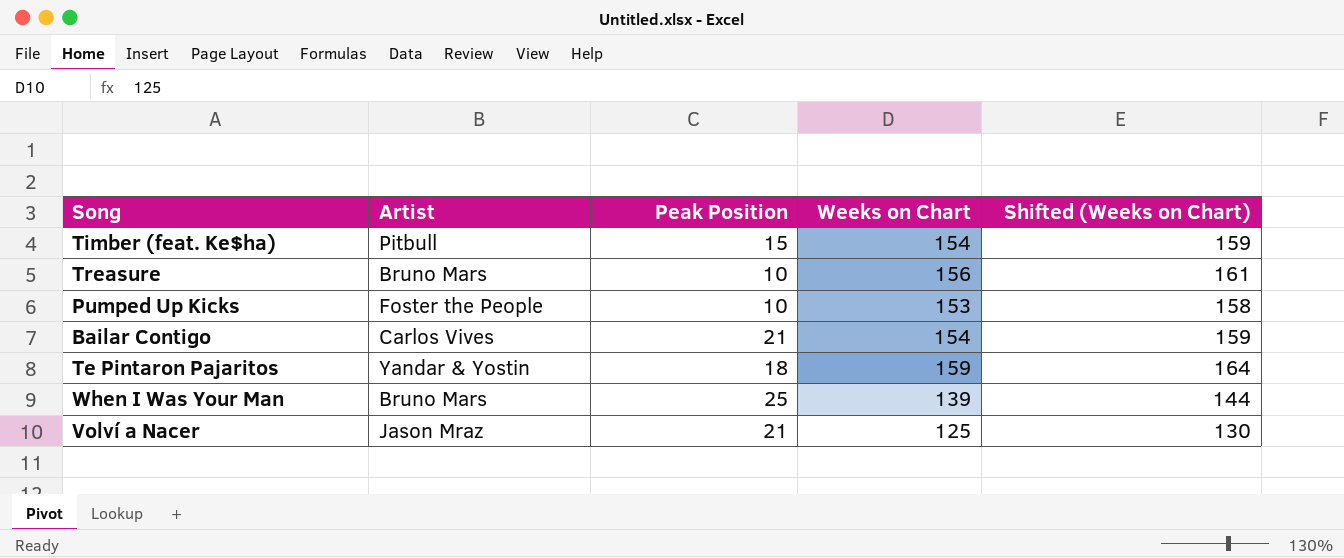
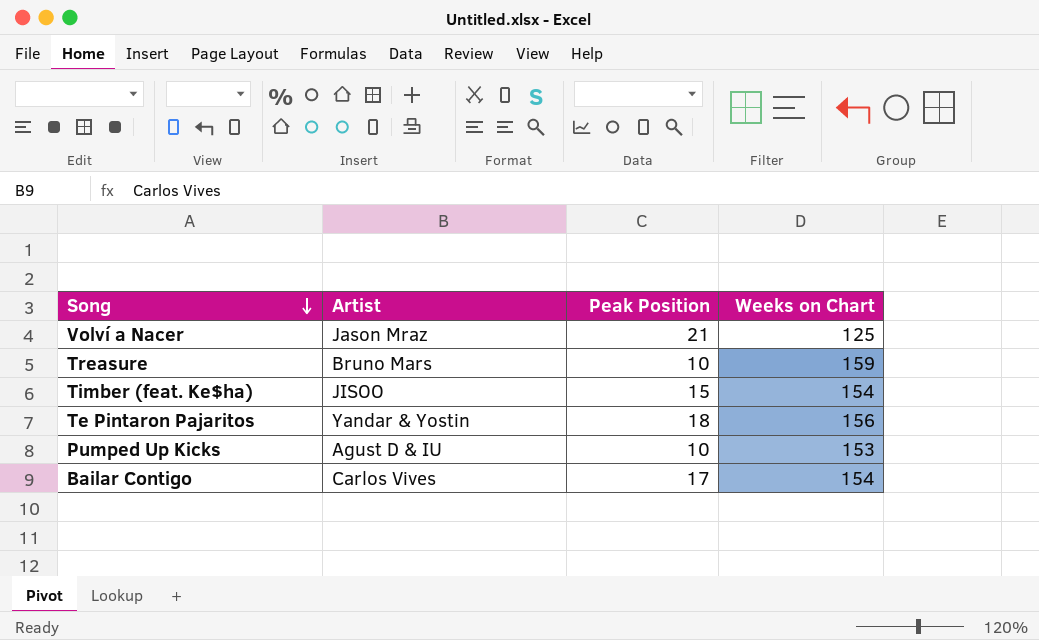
row order: none -> Song descending
column Shifted (Weeks on Chart) | formula: [Weeks on Chart] + 5 -> none
row When I Was Your Man: Bruno Mars | 25 | 139 | 144 -> none
Treasure | Weeks on Chart: 156 -> 159
Timber (feat. Ke$ha) | Artist: Pitbull -> JISOO
Te Pintaron Pajaritos | Weeks on Chart: 159 -> 156
Pumped Up Kicks | Artist: Foster the People -> Agust D & IU
Bailar Contigo | Peak Position: 21 -> 17

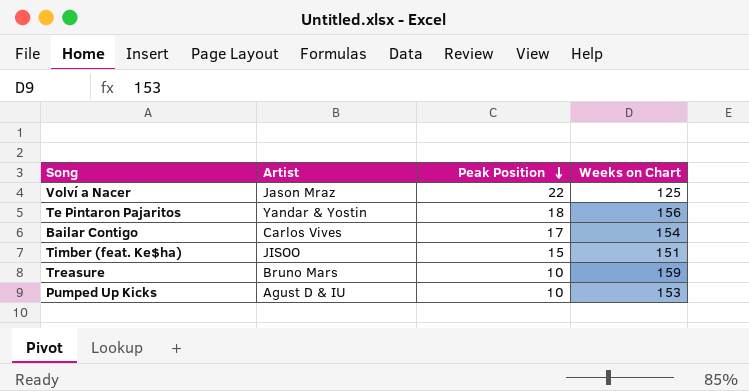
row order: Song descending -> Peak Position descending
Volví a Nacer | Peak Position: 21 -> 22
Timber (feat. Ke$ha) | Weeks on Chart: 154 -> 151

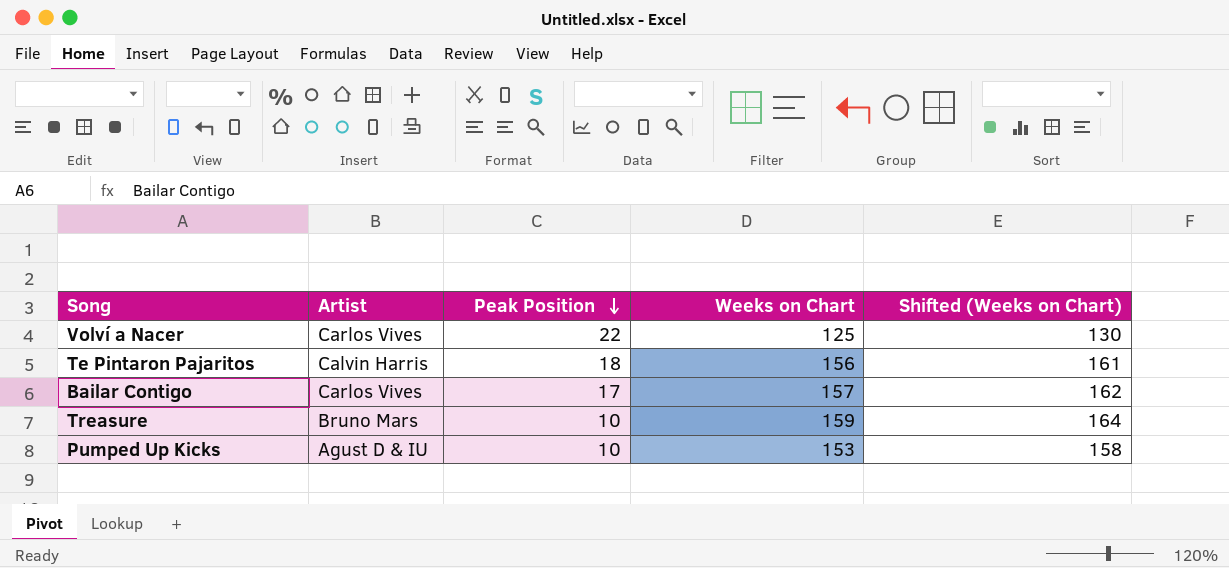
column Shifted (Weeks on Chart) | formula: none -> [Weeks on Chart] + 5
row Timber (feat. Ke$ha): JISOO | 15 | 151 -> none
Volví a Nacer | Artist: Jason Mraz -> Carlos Vives
Te Pintaron Pajaritos | Artist: Yandar & Yostin -> Calvin Harris
Bailar Contigo | Weeks on Chart: 154 -> 157

